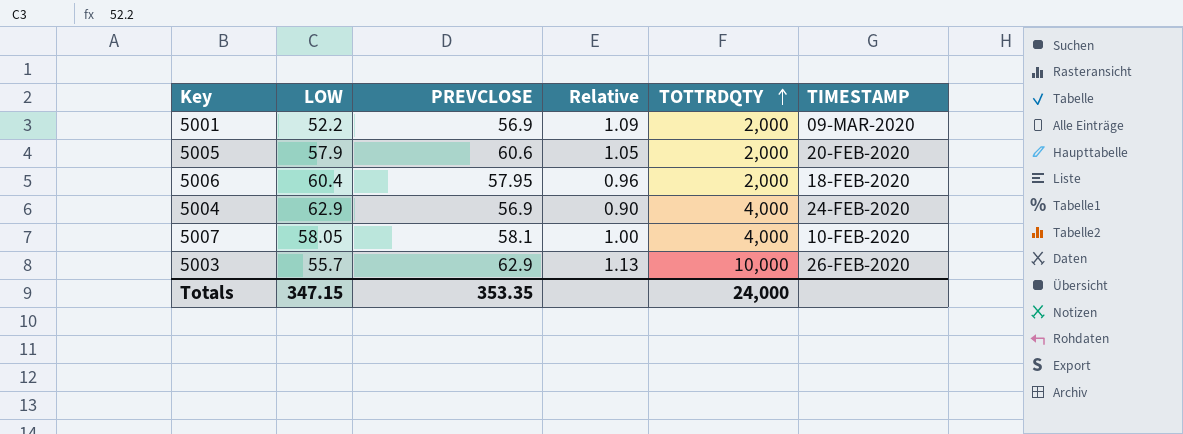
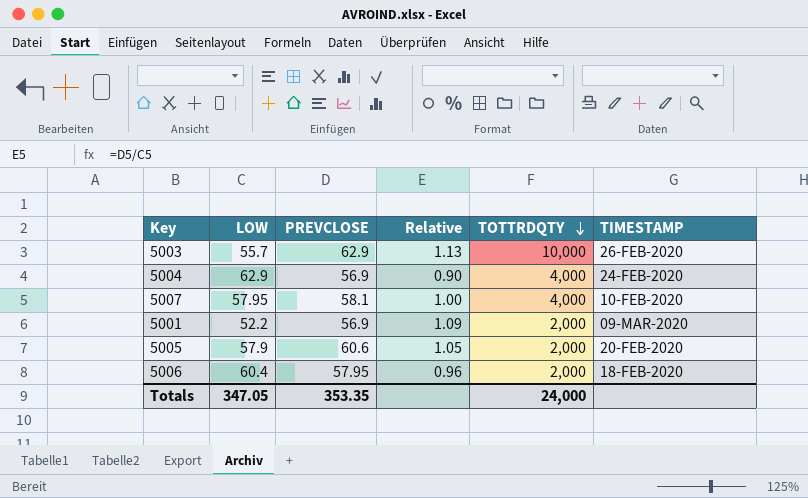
row order: TOTTRDQTY ascending -> TOTTRDQTY descending
5007 | LOW: 58.05 -> 57.95
Totals | LOW: 347.15 -> 347.05

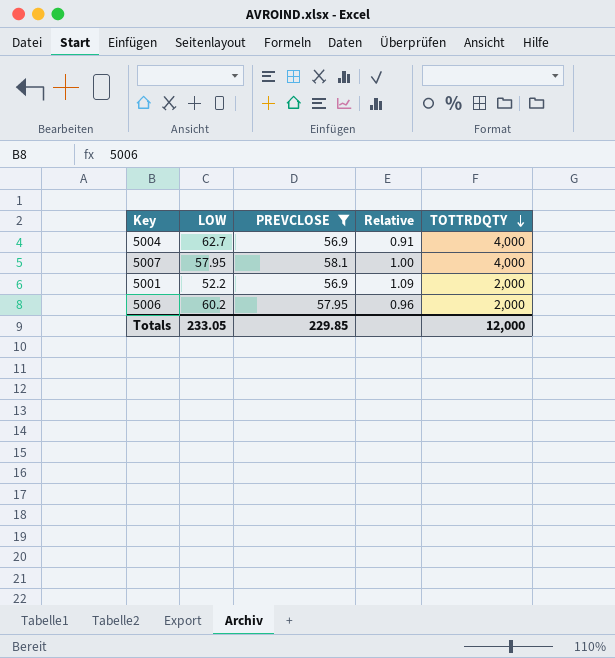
filter: none -> PREVCLOSE <= 58.1
column TIMESTAMP | position: 6 -> none
5004 | LOW: 62.9 -> 62.7
5004 | Relative: 0.90 -> 0.91
5006 | LOW: 60.4 -> 60.2
Totals | LOW: 347.05 -> 233.05
Totals | PREVCLOSE: 353.35 -> 229.85
Totals | TOTTRDQTY: 24,000 -> 12,000

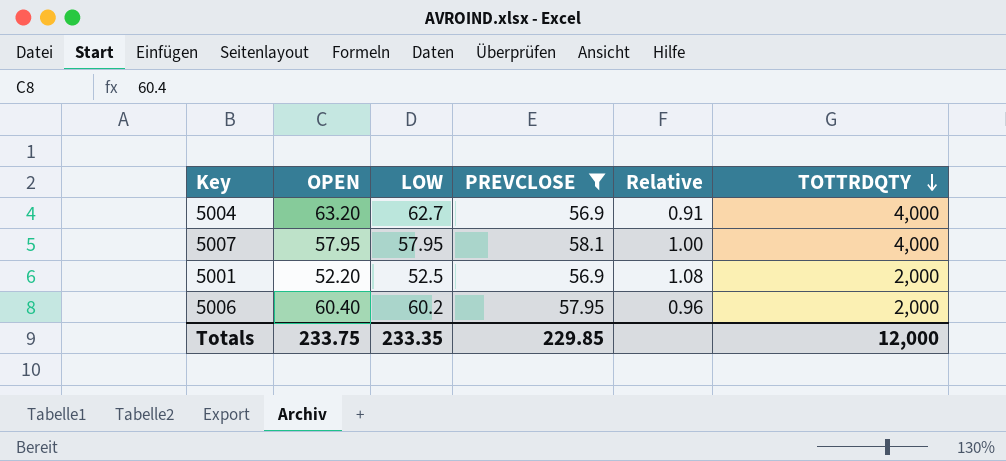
column OPEN | position: none -> 2
5001 | LOW: 52.2 -> 52.5
5001 | Relative: 1.09 -> 1.08
Totals | LOW: 233.05 -> 233.35

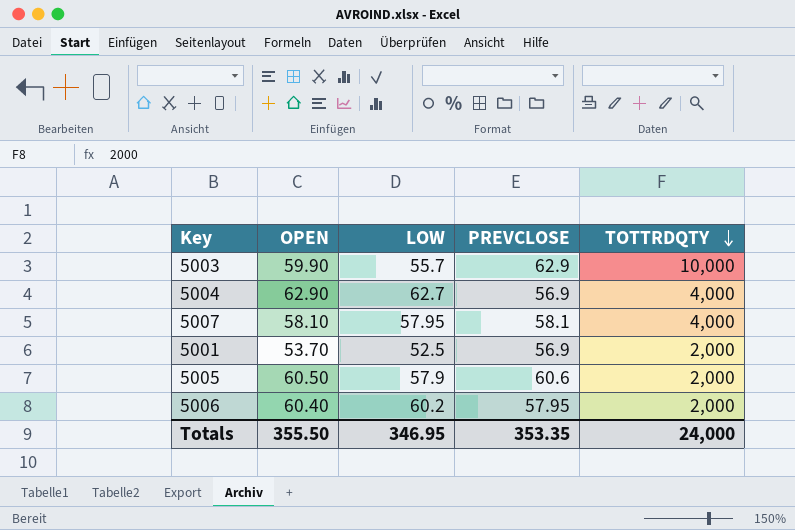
filter: PREVCLOSE <= 58.1 -> none
column Relative | formula: [PREVCLOSE] / [LOW] -> none
5004 | OPEN: 63.20 -> 62.90
5007 | OPEN: 57.95 -> 58.10
5001 | OPEN: 52.20 -> 53.70
Totals | OPEN: 233.75 -> 355.50
Totals | LOW: 233.35 -> 346.95
Totals | PREVCLOSE: 229.85 -> 353.35
Totals | TOTTRDQTY: 12,000 -> 24,000

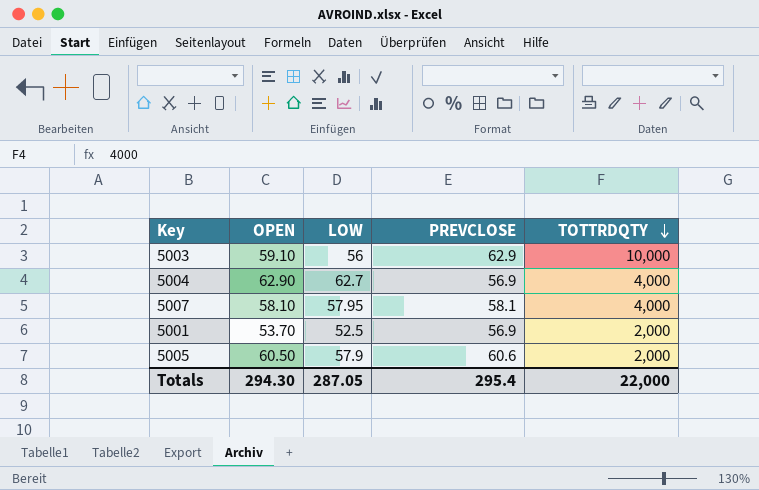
row 5006: 60.40 | 60.2 | 57.95 | 2,000 -> none
5003 | OPEN: 59.90 -> 59.10
5003 | LOW: 55.7 -> 56
Totals | OPEN: 355.50 -> 294.30
Totals | LOW: 346.95 -> 287.05
Totals | PREVCLOSE: 353.35 -> 295.4
Totals | TOTTRDQTY: 24,000 -> 22,000

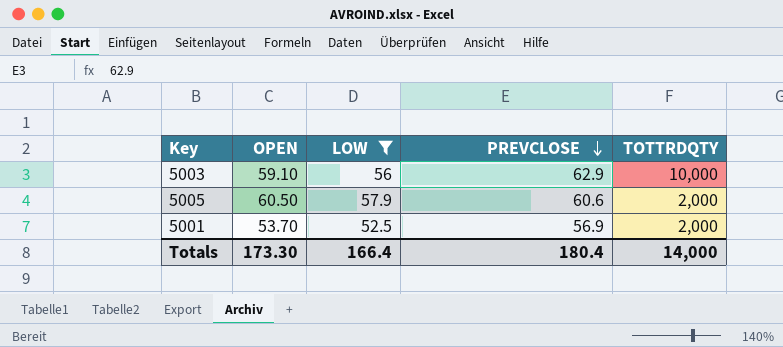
filter: none -> LOW <= 57.9
row order: TOTTRDQTY descending -> PREVCLOSE descending
Totals | OPEN: 294.30 -> 173.30
Totals | LOW: 287.05 -> 166.4
Totals | PREVCLOSE: 295.4 -> 180.4
Totals | TOTTRDQTY: 22,000 -> 14,000

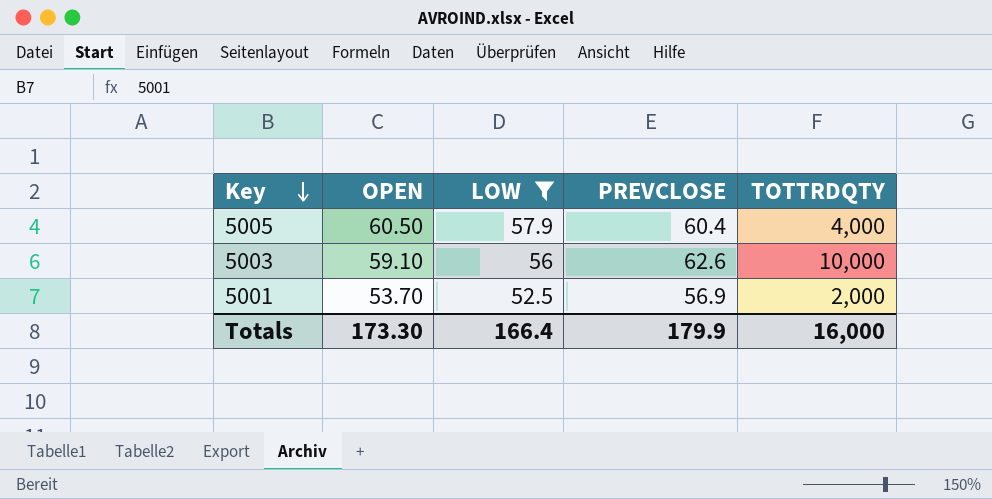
row order: PREVCLOSE descending -> Key descending
5005 | PREVCLOSE: 60.6 -> 60.4
5005 | TOTTRDQTY: 2,000 -> 4,000
5003 | PREVCLOSE: 62.9 -> 62.6
Totals | PREVCLOSE: 180.4 -> 179.9
Totals | TOTTRDQTY: 14,000 -> 16,000

